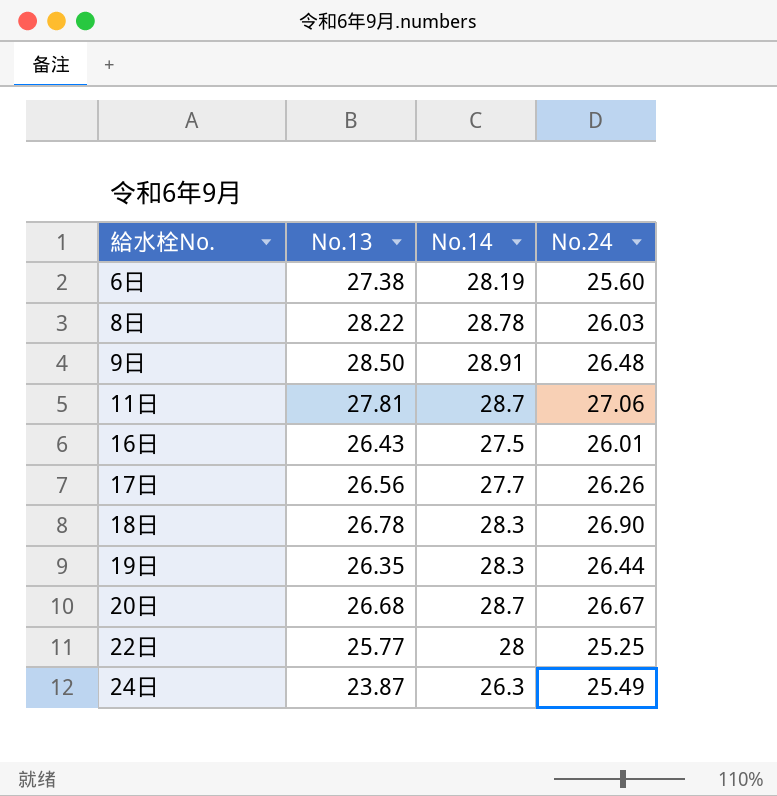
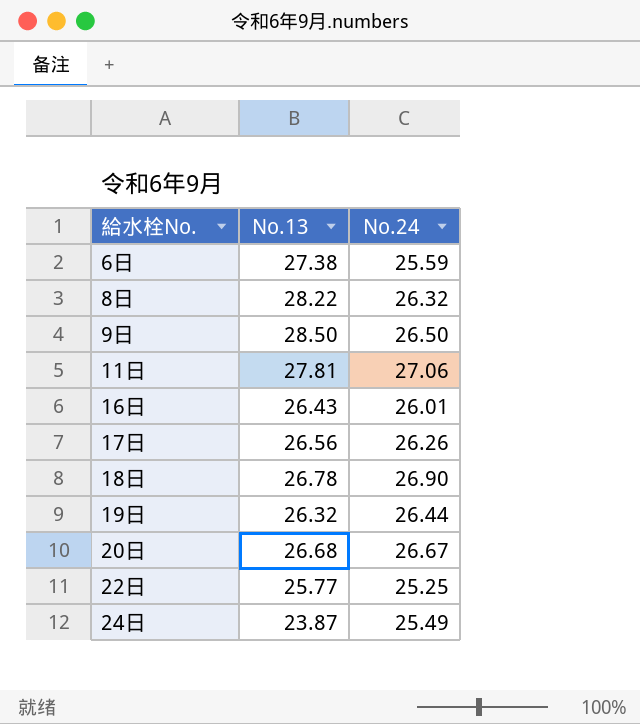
column No.14 | position: 3 -> none
6日 | No.24: 25.60 -> 25.59
8日 | No.24: 26.03 -> 26.32
9日 | No.24: 26.48 -> 26.50
19日 | No.13: 26.35 -> 26.32

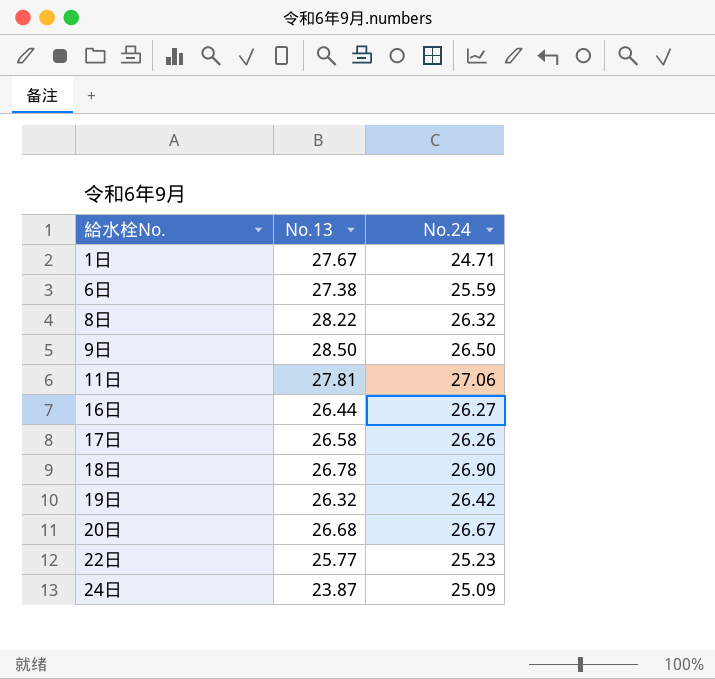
row 1日: none -> 27.67 | 24.71
16日 | No.13: 26.43 -> 26.44
16日 | No.24: 26.01 -> 26.27
17日 | No.13: 26.56 -> 26.58
19日 | No.24: 26.44 -> 26.42
22日 | No.24: 25.25 -> 25.23
24日 | No.24: 25.49 -> 25.09

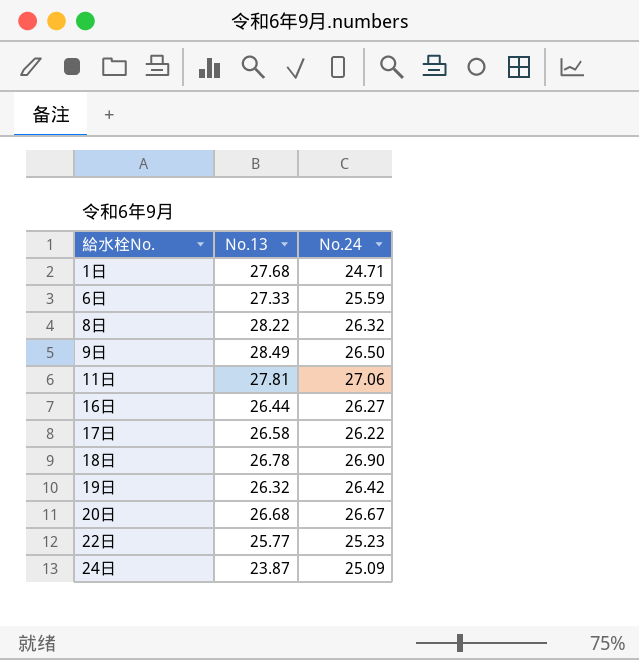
1日 | No.13: 27.67 -> 27.68
6日 | No.13: 27.38 -> 27.33
9日 | No.13: 28.50 -> 28.49
17日 | No.24: 26.26 -> 26.22

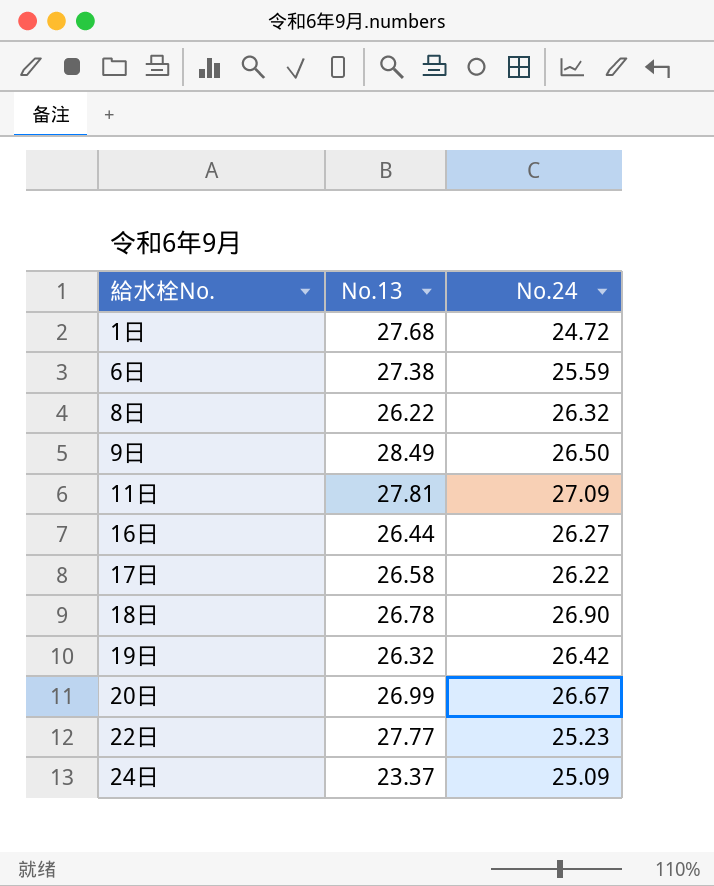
1日 | No.24: 24.71 -> 24.72
6日 | No.13: 27.33 -> 27.38
8日 | No.13: 28.22 -> 26.22
11日 | No.24: 27.06 -> 27.09
20日 | No.13: 26.68 -> 26.99
22日 | No.13: 25.77 -> 27.77
24日 | No.13: 23.87 -> 23.37

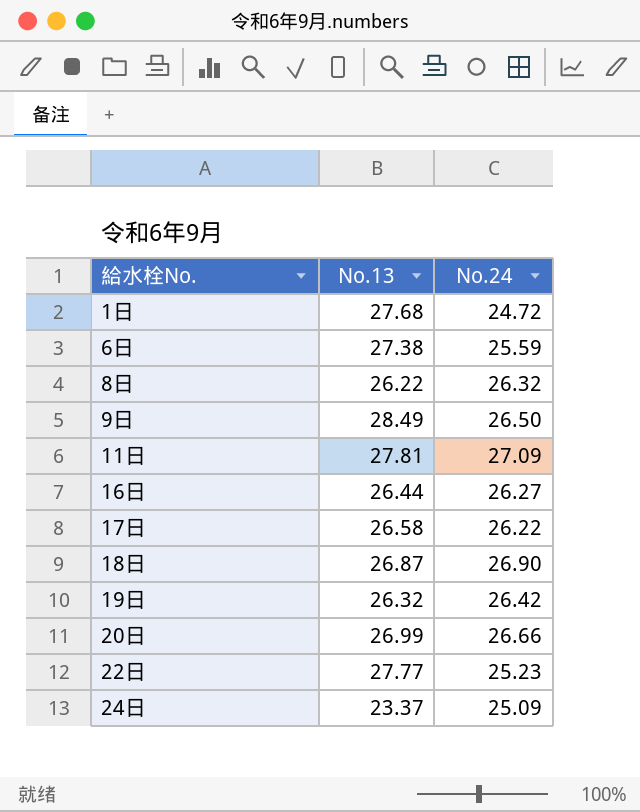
18日 | No.13: 26.78 -> 26.87
20日 | No.24: 26.67 -> 26.66

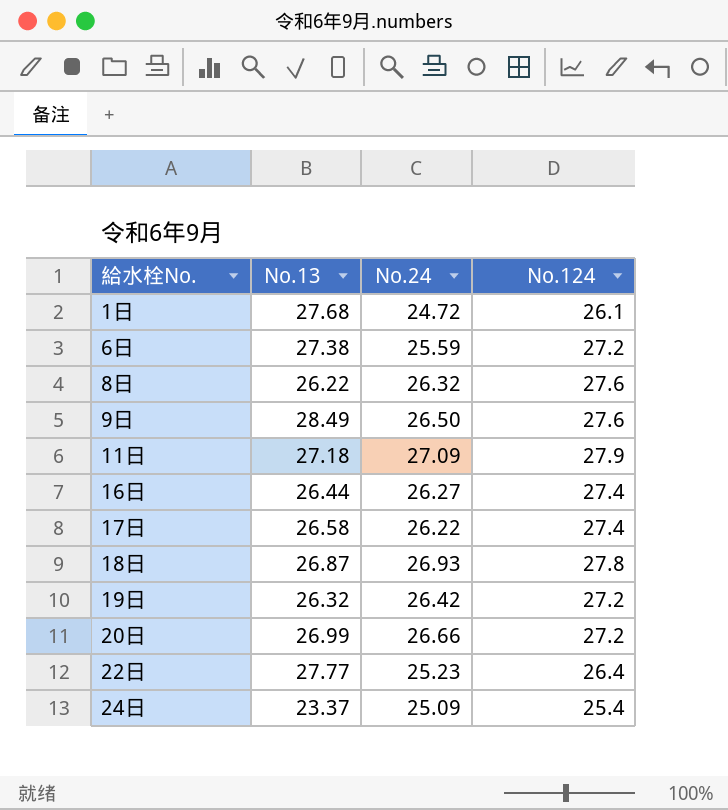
column No.124 | position: none -> 4
11日 | No.13: 27.81 -> 27.18
18日 | No.24: 26.90 -> 26.93

